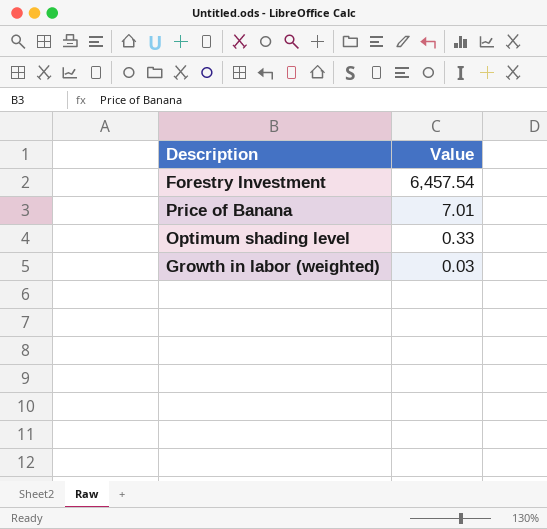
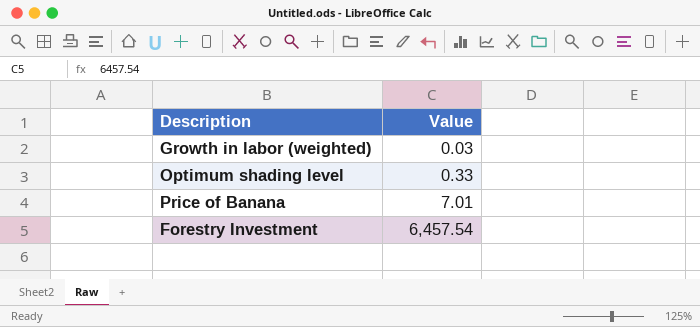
row order: Value descending -> Value ascending

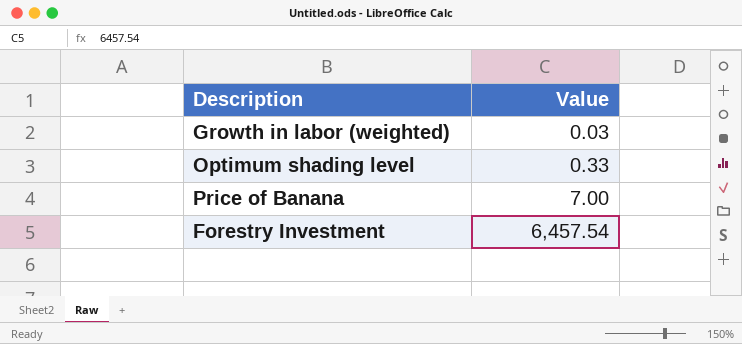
Price of Banana | Value: 7.01 -> 7.00

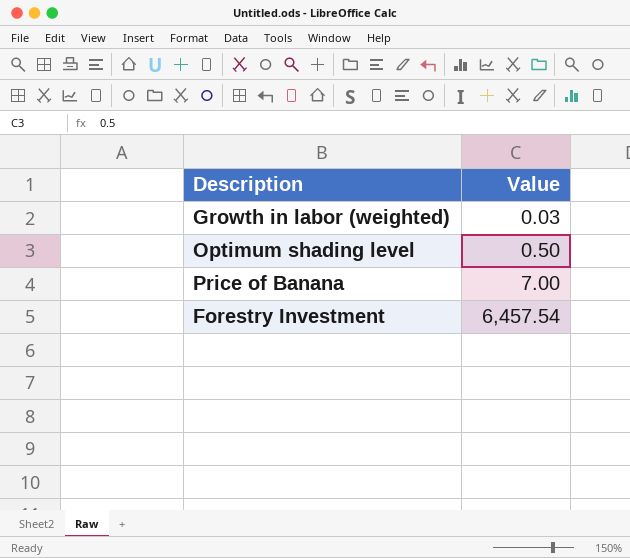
Optimum shading level | Value: 0.33 -> 0.50

